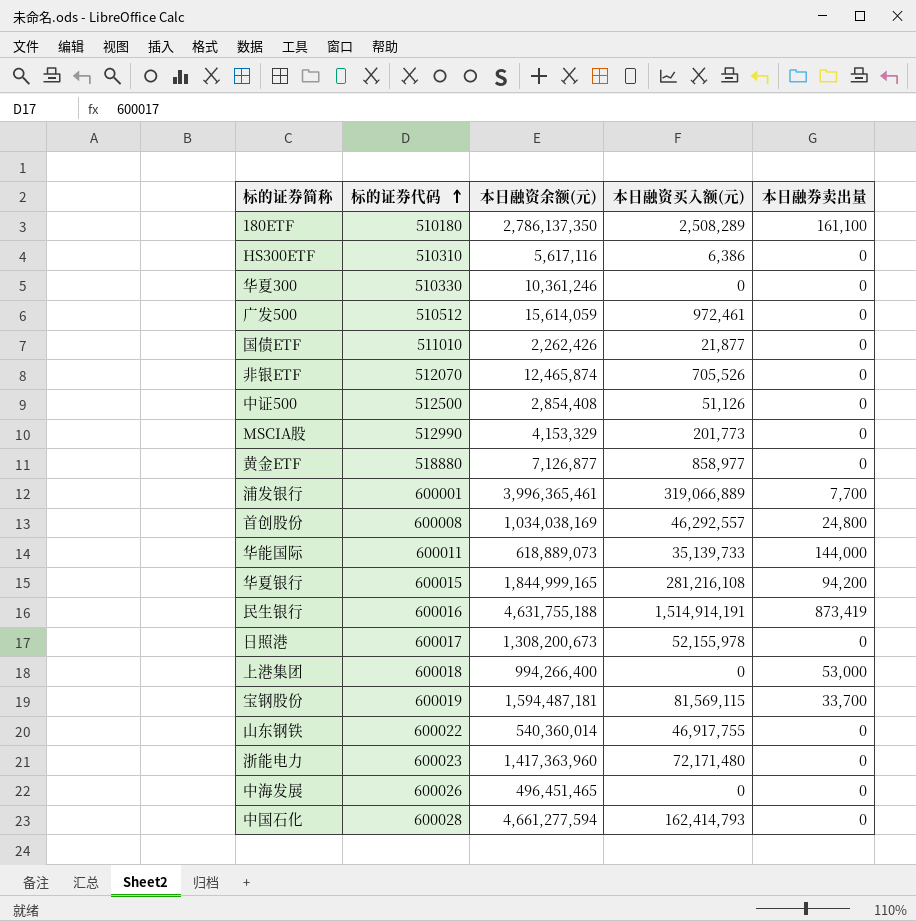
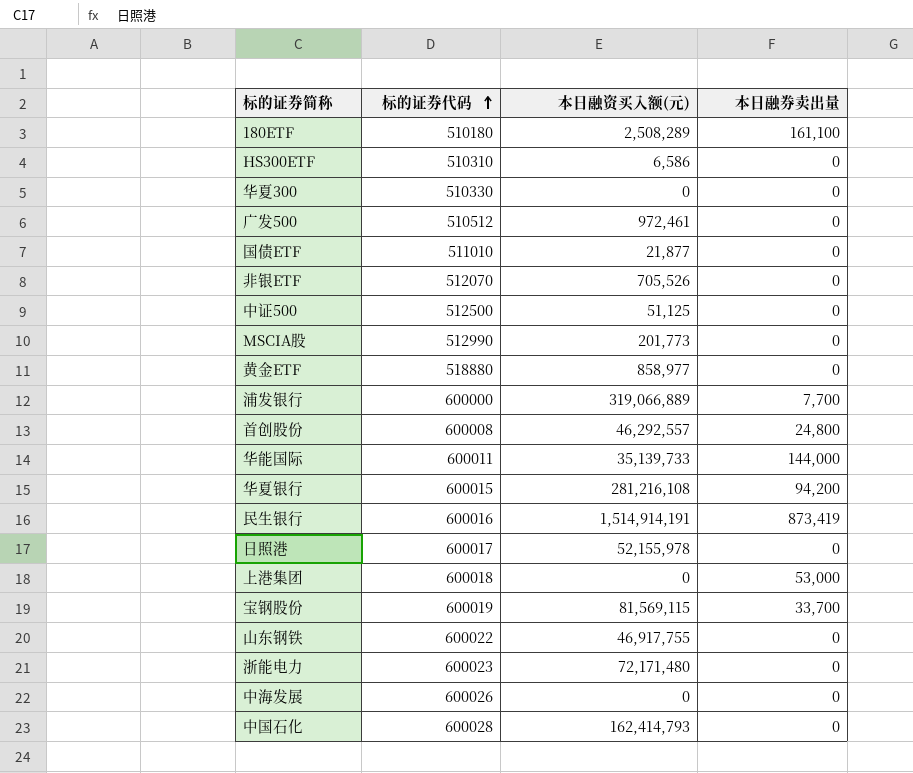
column 本日融资余额(元) | position: 3 -> none
HS300ETF | 本日融资买入额(元): 6,386 -> 6,586
中证500 | 本日融资买入额(元): 51,126 -> 51,125
浦发银行 | 标的证券代码: 600001 -> 600000

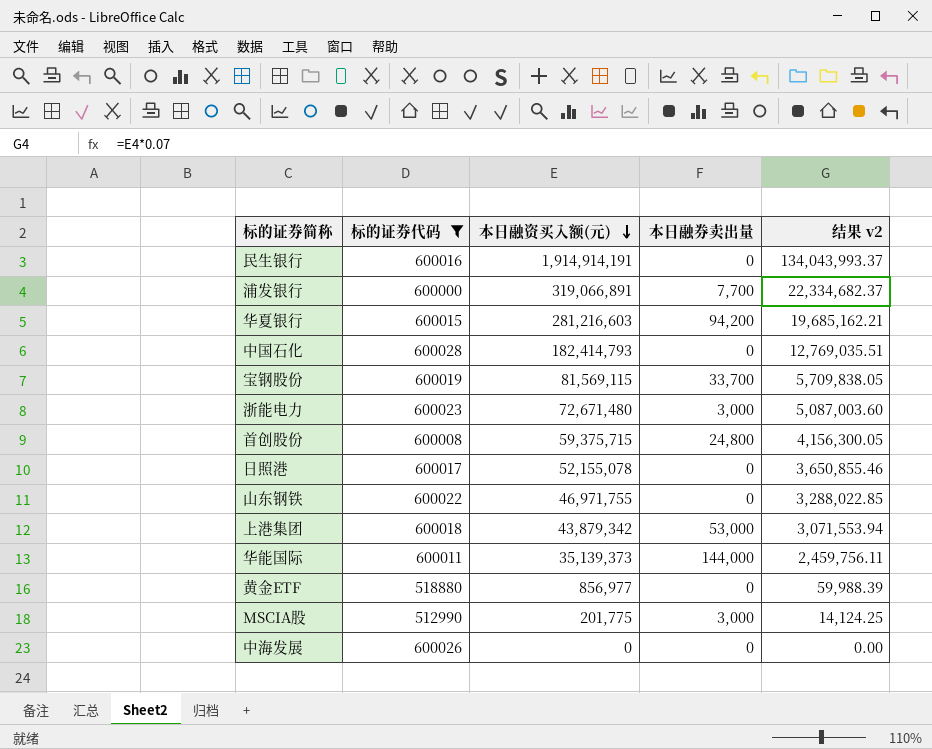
filter: none -> 标的证券代码 >= 512990
row order: 标的证券代码 ascending -> 本日融资买入额(元) descending
column 结果 v2 | formula: none -> [本日融资买入额(元)] * 0.07
民生银行 | 本日融资买入额(元): 1,514,914,191 -> 1,914,914,191
民生银行 | 本日融券卖出量: 873,419 -> 0
浦发银行 | 本日融资买入额(元): 319,066,889 -> 319,066,891
华夏银行 | 本日融资买入额(元): 281,216,108 -> 281,216,603
中国石化 | 本日融资买入额(元): 162,414,793 -> 182,414,793
浙能电力 | 本日融资买入额(元): 72,171,480 -> 72,671,480
浙能电力 | 本日融券卖出量: 0 -> 3,000
首创股份 | 本日融资买入额(元): 46,292,557 -> 59,375,715
日照港 | 本日融资买入额(元): 52,155,978 -> 52,155,078
山东钢铁 | 本日融资买入额(元): 46,917,755 -> 46,971,755
上港集团 | 本日融资买入额(元): 0 -> 43,879,342
华能国际 | 本日融资买入额(元): 35,139,733 -> 35,139,373
黄金ETF | 本日融资买入额(元): 858,977 -> 856,977
MSCIA股 | 本日融资买入额(元): 201,773 -> 201,775
MSCIA股 | 本日融券卖出量: 0 -> 3,000

